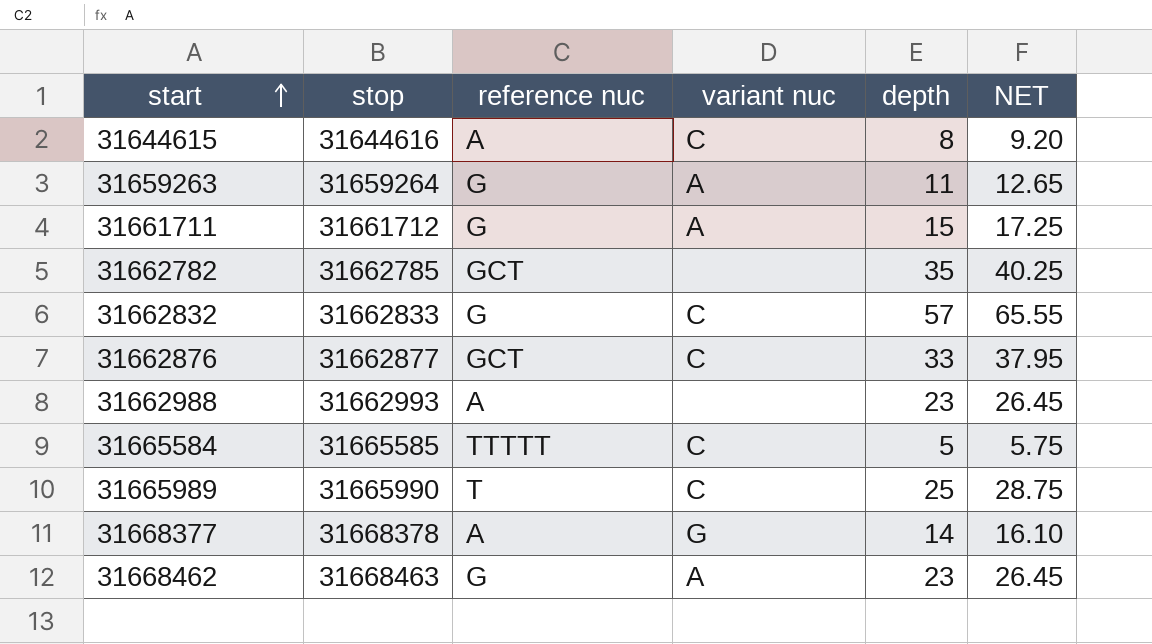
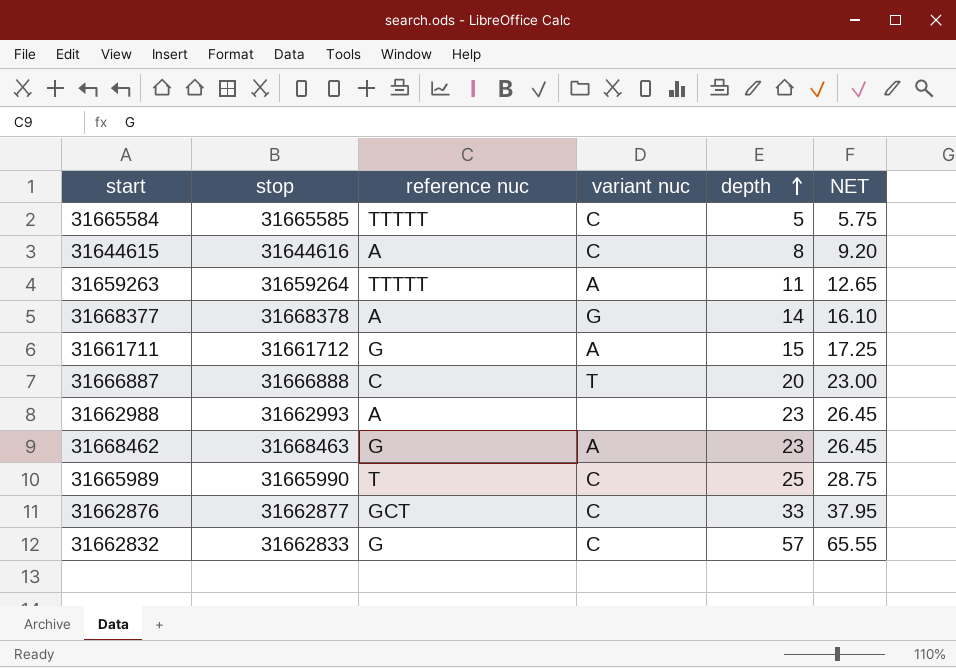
row order: start ascending -> depth ascending
row 31662782: 31662785 | GCT | none | 35 | 40.25 -> none
31659263 | reference nuc: G -> TTTTT
row 31666887: none -> 31666888 | C | T | 20 | 23.00

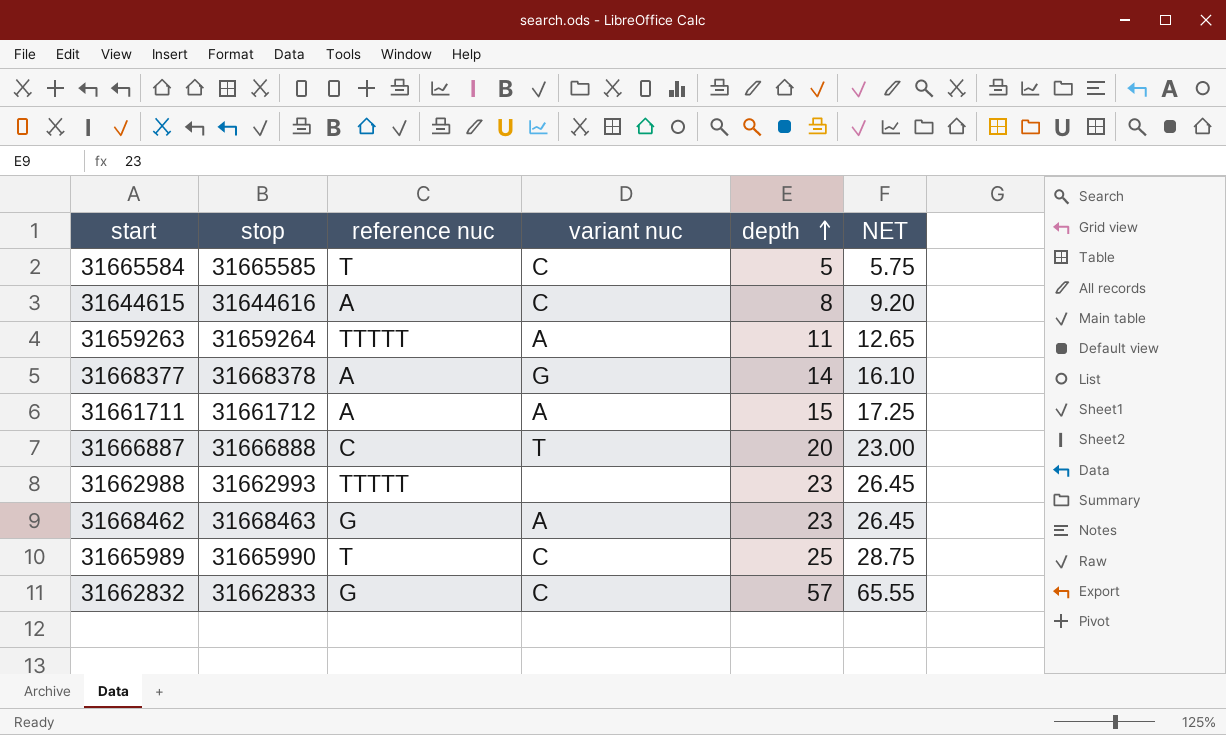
row 31662876: 31662877 | GCT | C | 33 | 37.95 -> none
31665584 | reference nuc: TTTTT -> T
31661711 | reference nuc: G -> A
31662988 | reference nuc: A -> TTTTT

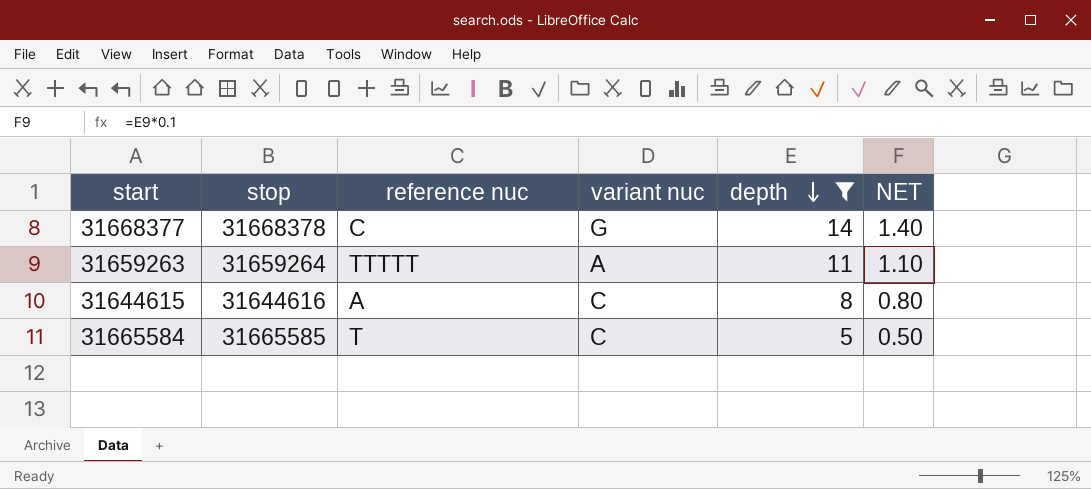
filter: none -> depth <= 14
row order: depth ascending -> depth descending
column NET | formula: [depth] * 1.15 -> [depth] * 0.1
31668377 | reference nuc: A -> C

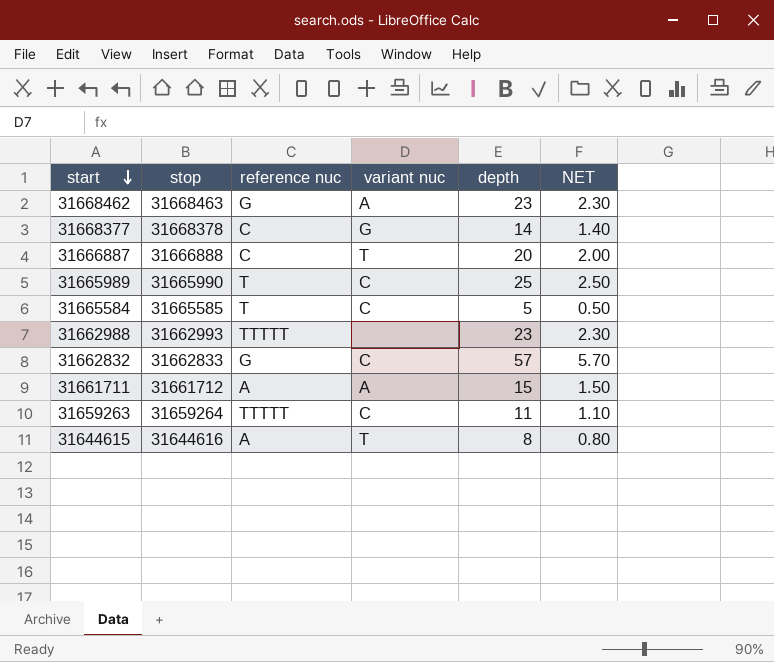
filter: depth <= 14 -> none
row order: depth descending -> start descending
31659263 | variant nuc: A -> C
31644615 | variant nuc: C -> T

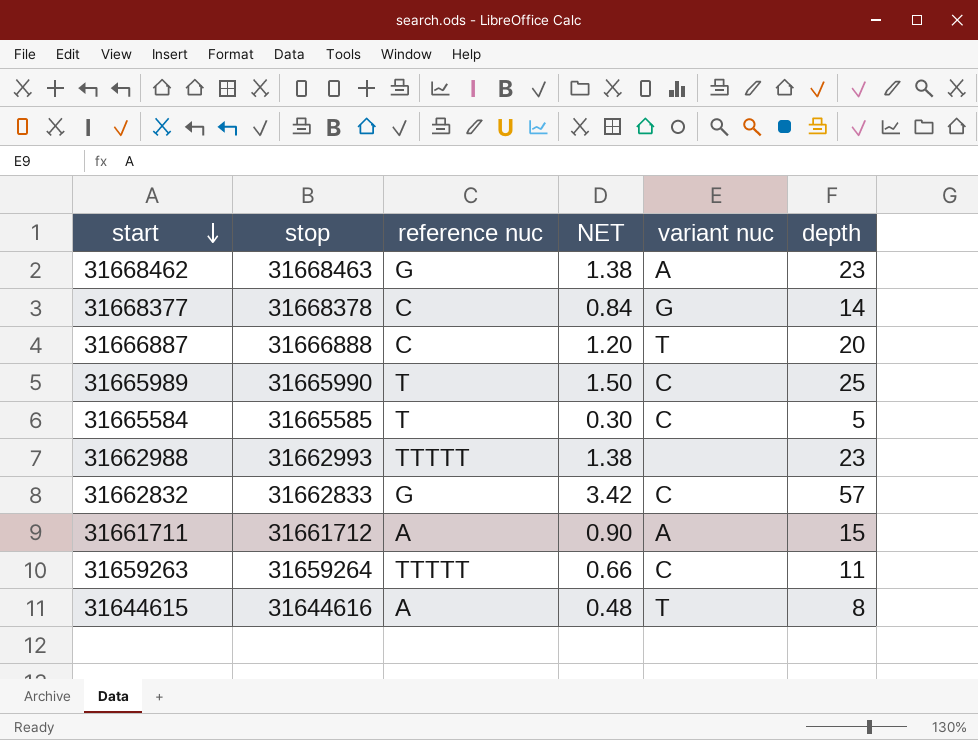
column NET | formula: [depth] * 0.1 -> [depth] * 0.06
column NET | position: 6 -> 4

